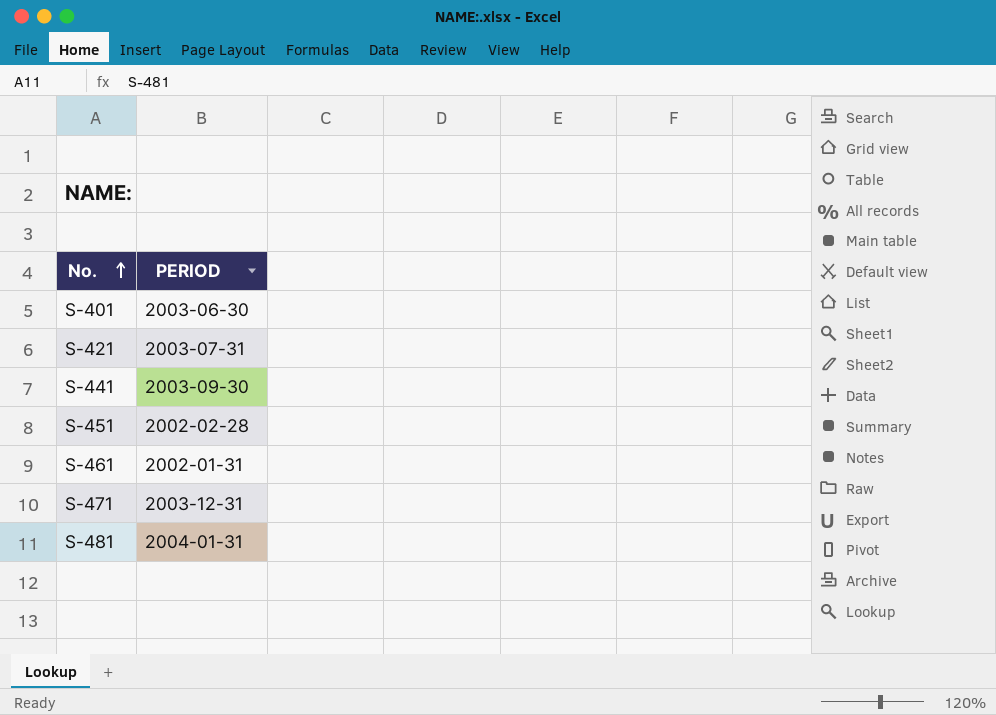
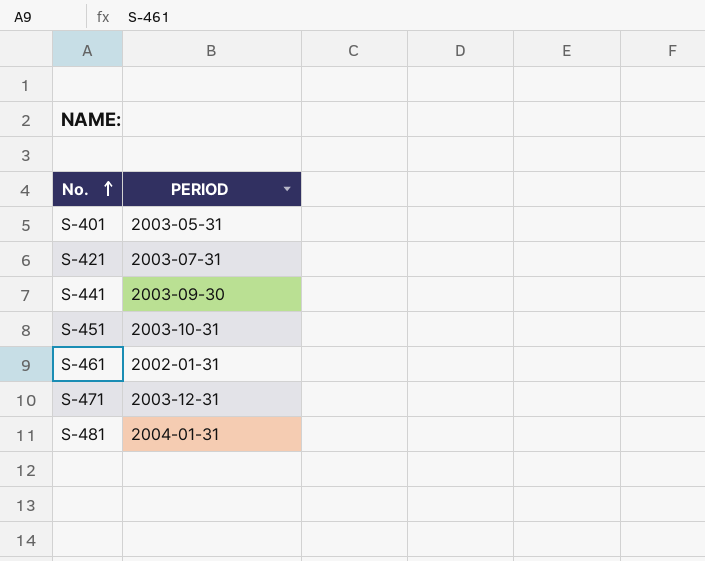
S-401 | PERIOD: 2003-06-30 -> 2003-05-31
S-451 | PERIOD: 2002-02-28 -> 2003-10-31

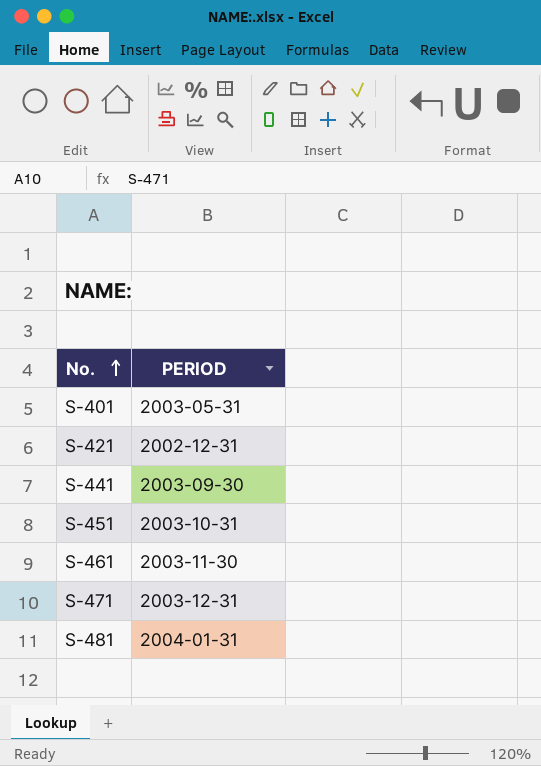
S-421 | PERIOD: 2003-07-31 -> 2002-12-31
S-461 | PERIOD: 2002-01-31 -> 2003-11-30

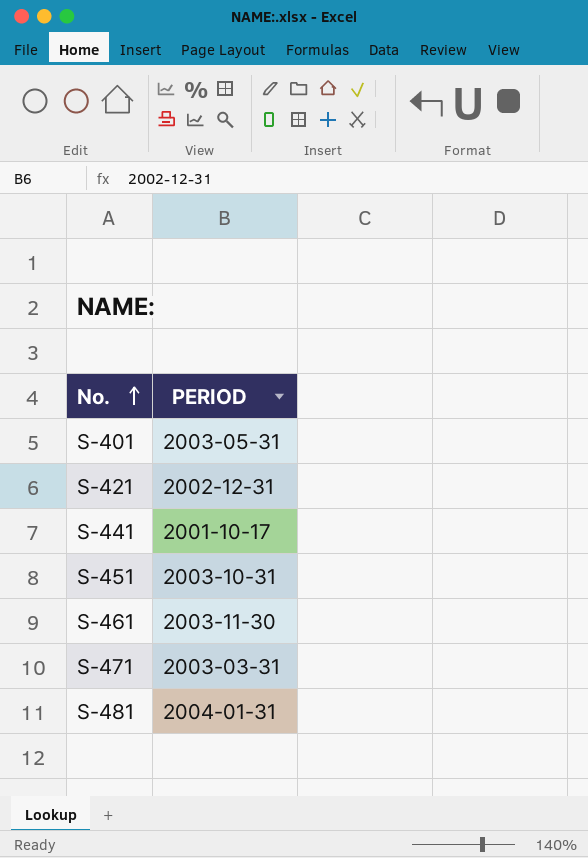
S-441 | PERIOD: 2003-09-30 -> 2001-10-17
S-471 | PERIOD: 2003-12-31 -> 2003-03-31

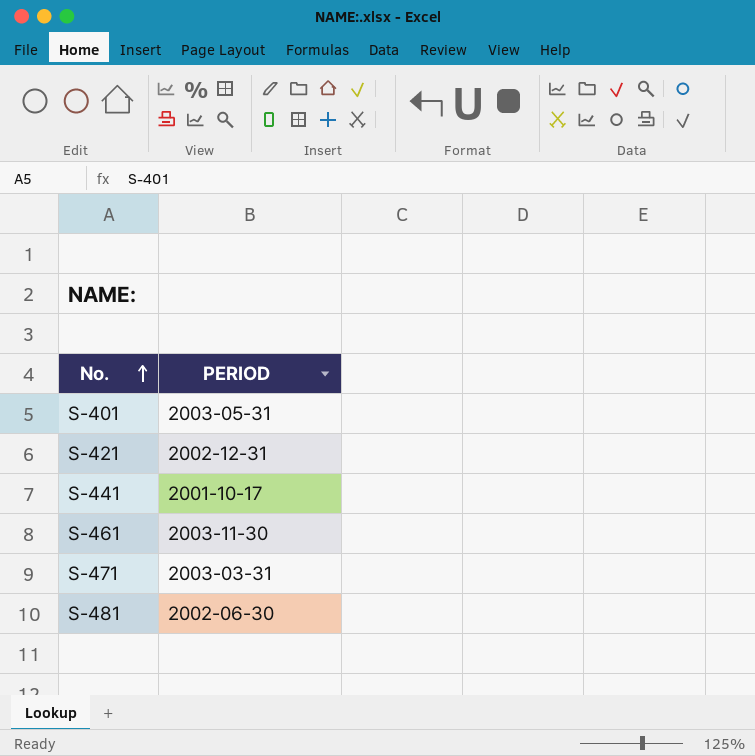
row S-451: 2003-10-31 -> none
S-481 | PERIOD: 2004-01-31 -> 2002-06-30

